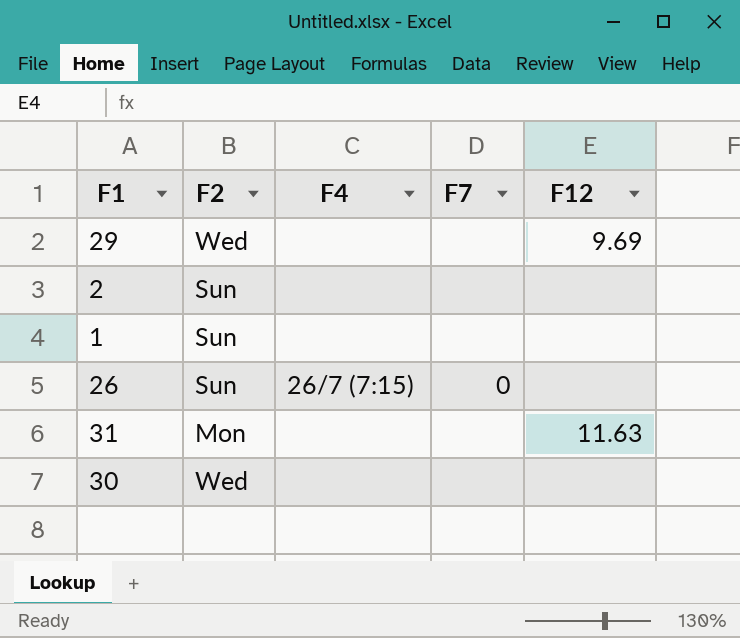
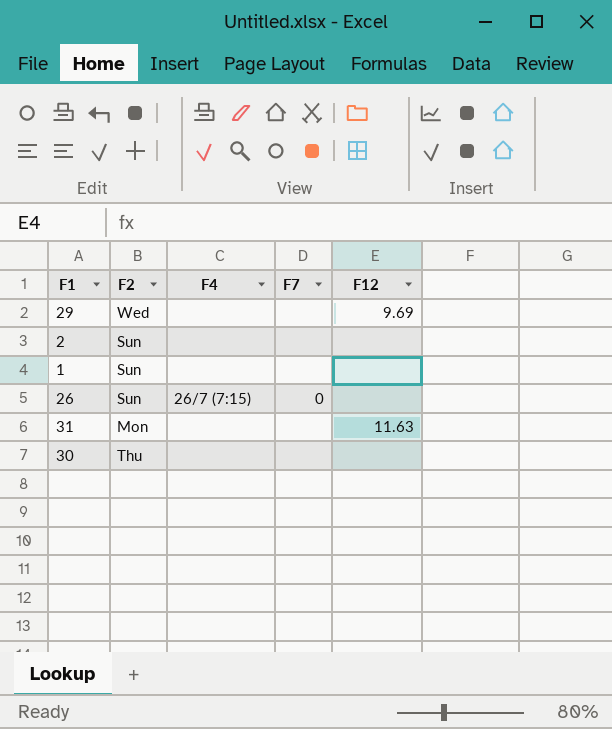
30 | F2: Wed -> Thu

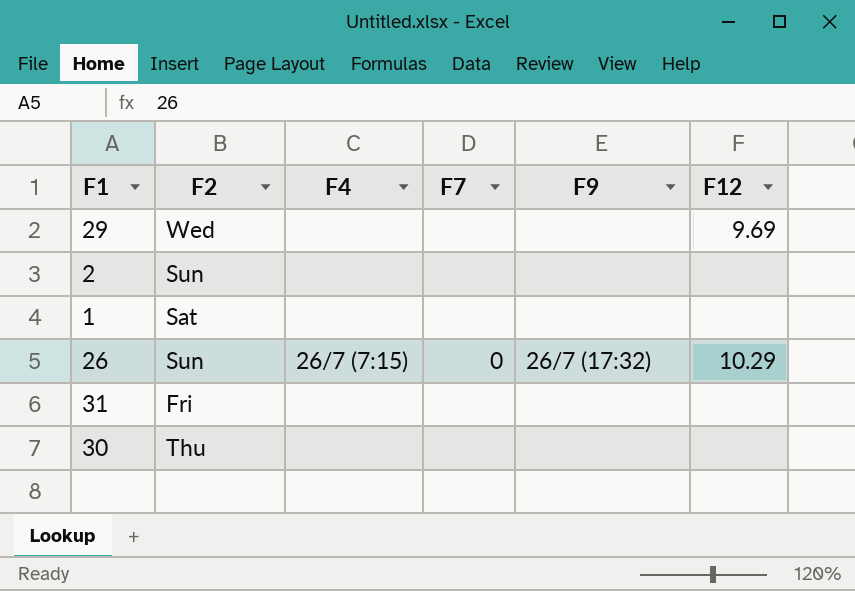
column F9 | position: none -> 5
1 | F2: Sun -> Sat
26 | F12: none -> 10.29
31 | F2: Mon -> Fri
31 | F12: 11.63 -> none

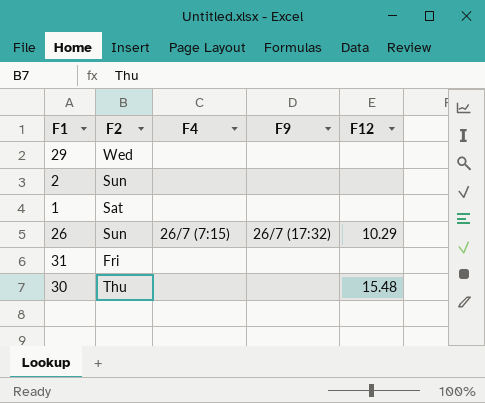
column F7 | position: 4 -> none
29 | F12: 9.69 -> none
30 | F12: none -> 15.48

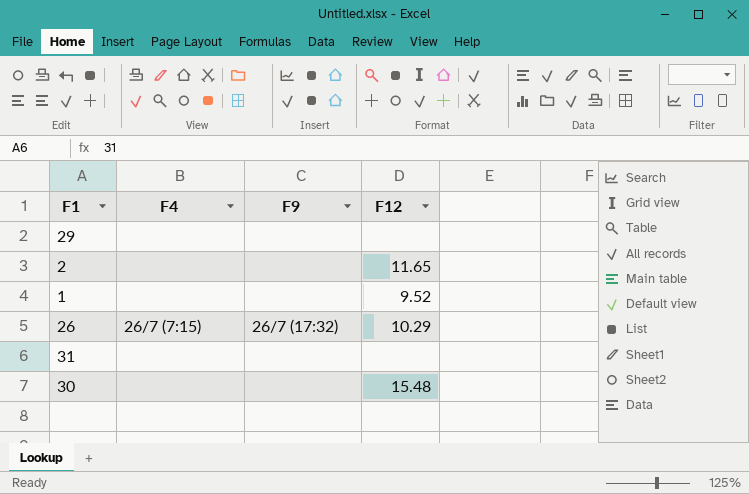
column F2 | position: 2 -> none
2 | F12: none -> 11.65
1 | F12: none -> 9.52

